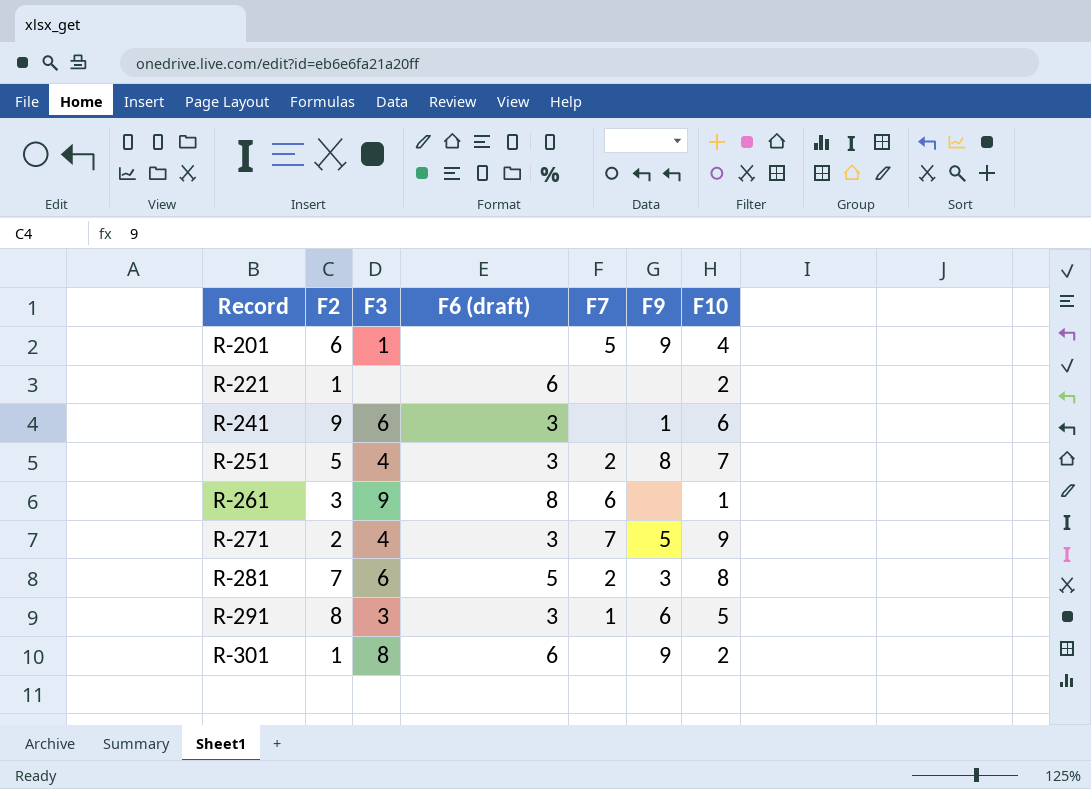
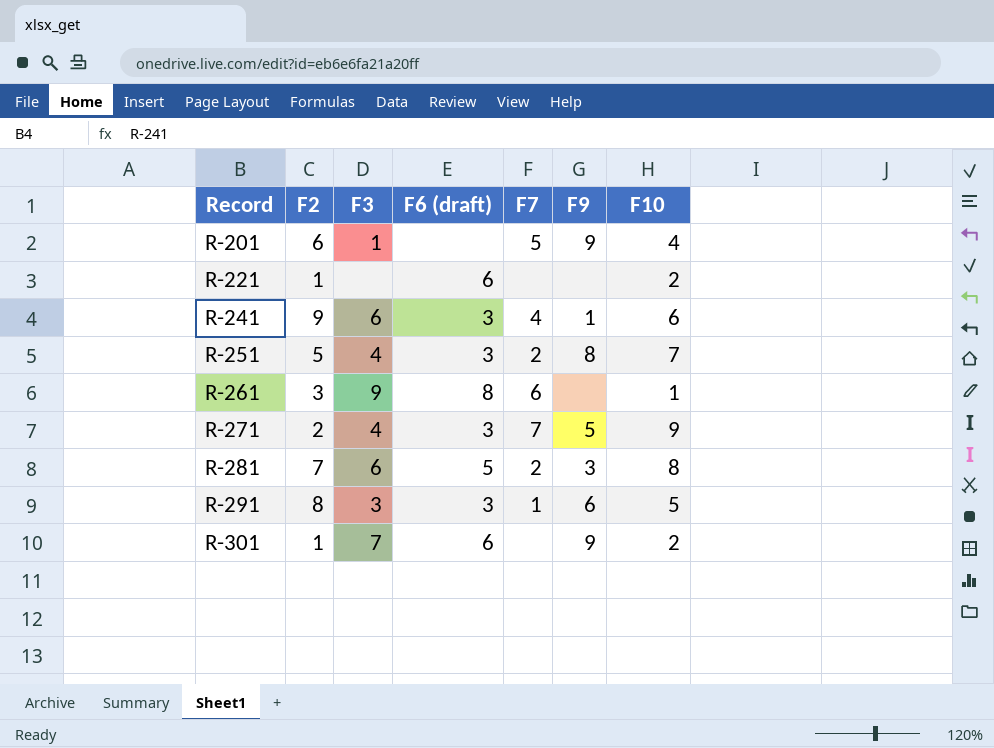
R-241 | F7: none -> 4
R-301 | F3: 8 -> 7

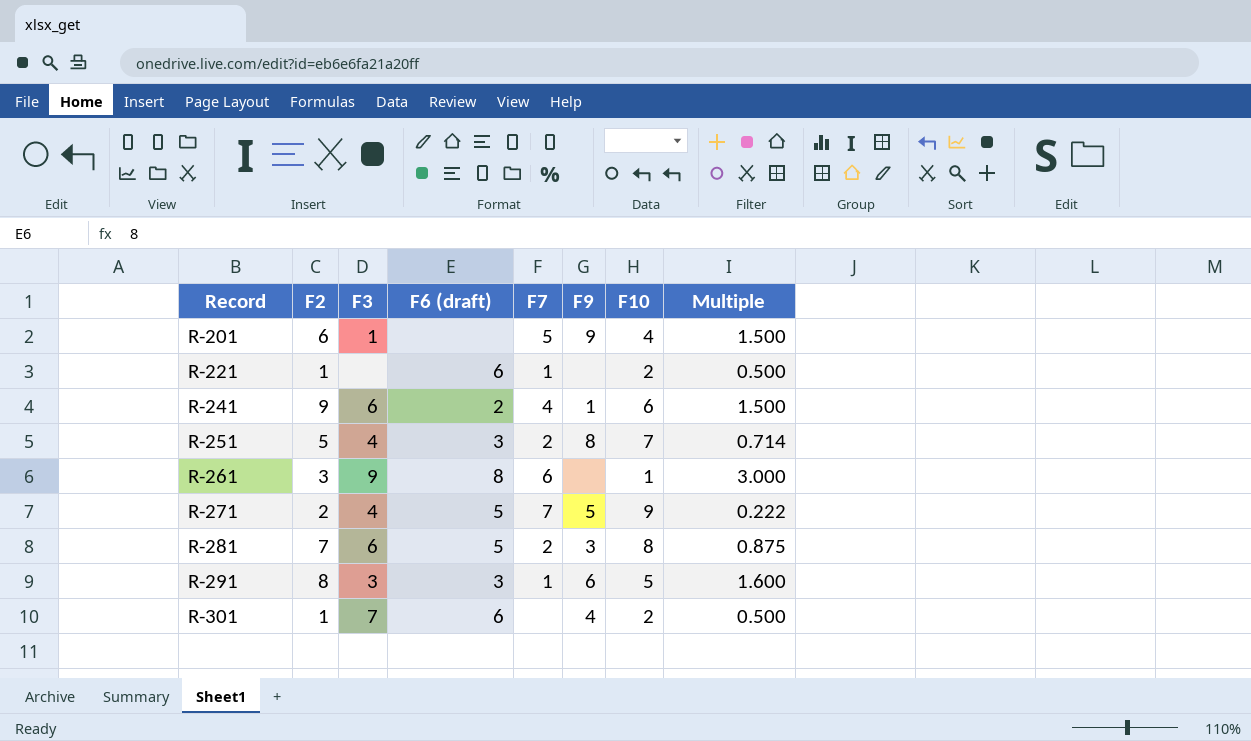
column Multiple | formula: none -> [F2] / [F10]
R-221 | F7: none -> 1
R-241 | F6 (draft): 3 -> 2
R-271 | F6 (draft): 3 -> 5
R-301 | F9: 9 -> 4

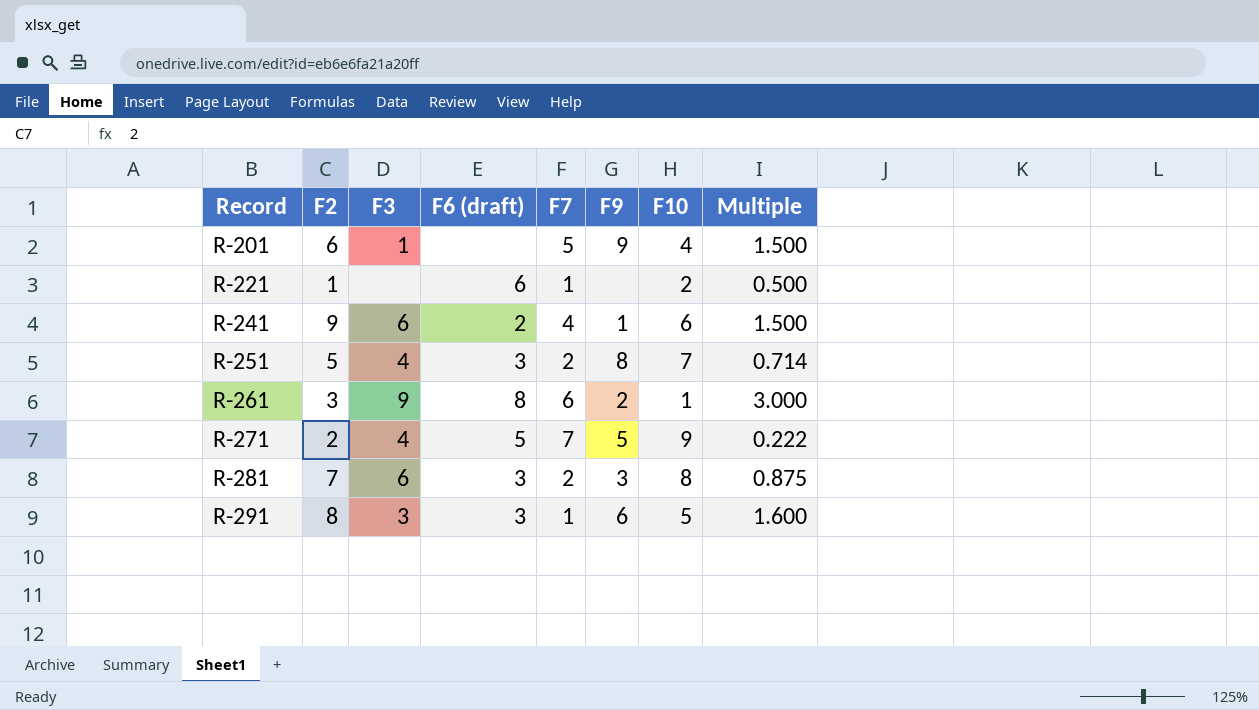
row R-301: 1 | 7 | 6 | none | 4 | 2 | 0.500 -> none
R-261 | F9: none -> 2
R-281 | F6 (draft): 5 -> 3

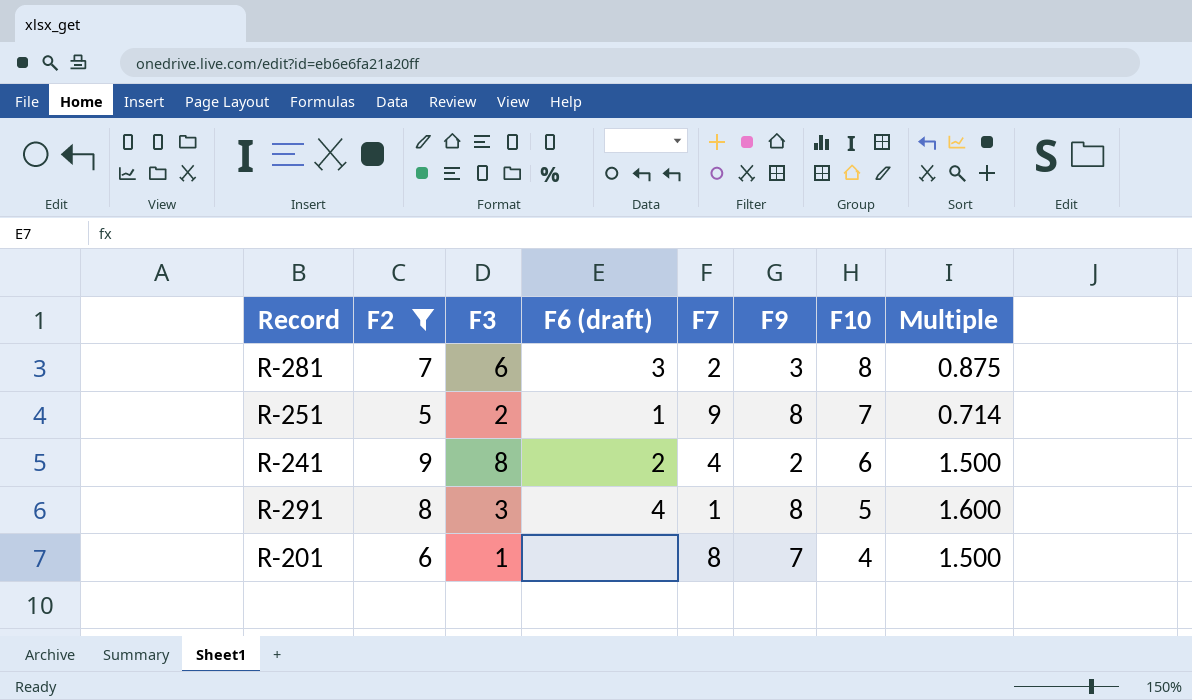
filter: none -> F2 >= 5
row order: Record ascending -> F10 descending
R-251 | F3: 4 -> 2
R-251 | F6 (draft): 3 -> 1
R-251 | F7: 2 -> 9
R-241 | F3: 6 -> 8
R-241 | F9: 1 -> 2
R-291 | F6 (draft): 3 -> 4
R-291 | F9: 6 -> 8
R-201 | F7: 5 -> 8
R-201 | F9: 9 -> 7

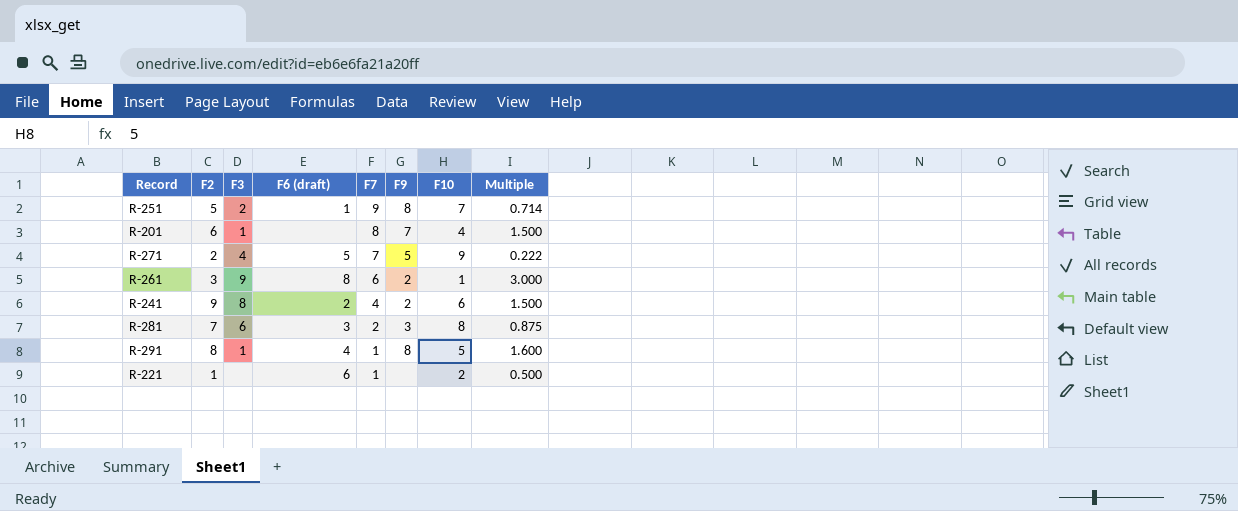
filter: F2 >= 5 -> none
row order: F10 descending -> F7 descending
R-291 | F3: 3 -> 1

